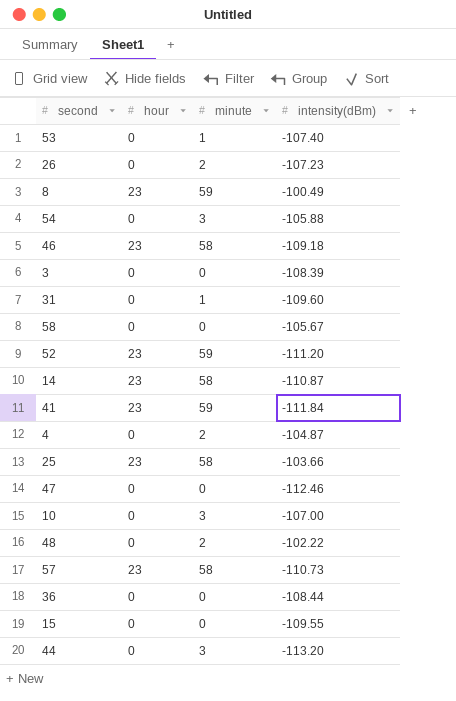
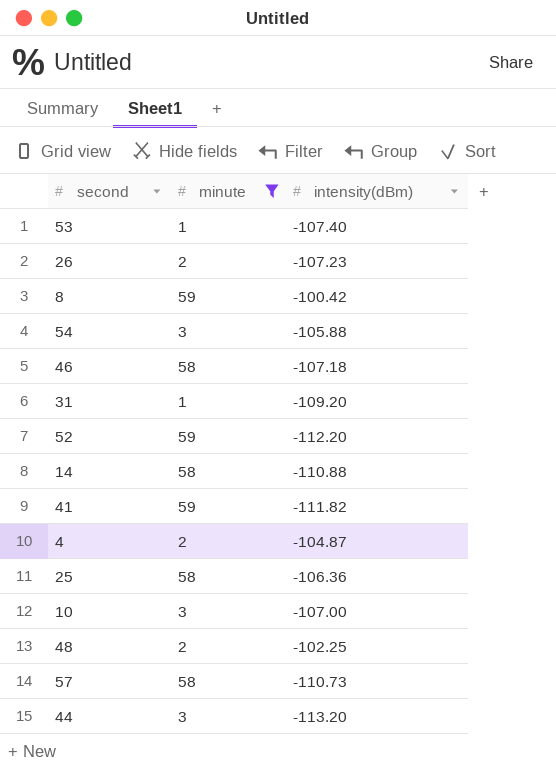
filter: none -> minute != 0
column hour | position: 2 -> none
8 | intensity(dBm): -100.49 -> -100.42
46 | intensity(dBm): -109.18 -> -107.18
31 | intensity(dBm): -109.60 -> -109.20
52 | intensity(dBm): -111.20 -> -112.20
14 | intensity(dBm): -110.87 -> -110.88
41 | intensity(dBm): -111.84 -> -111.82
25 | intensity(dBm): -103.66 -> -106.36
48 | intensity(dBm): -102.22 -> -102.25

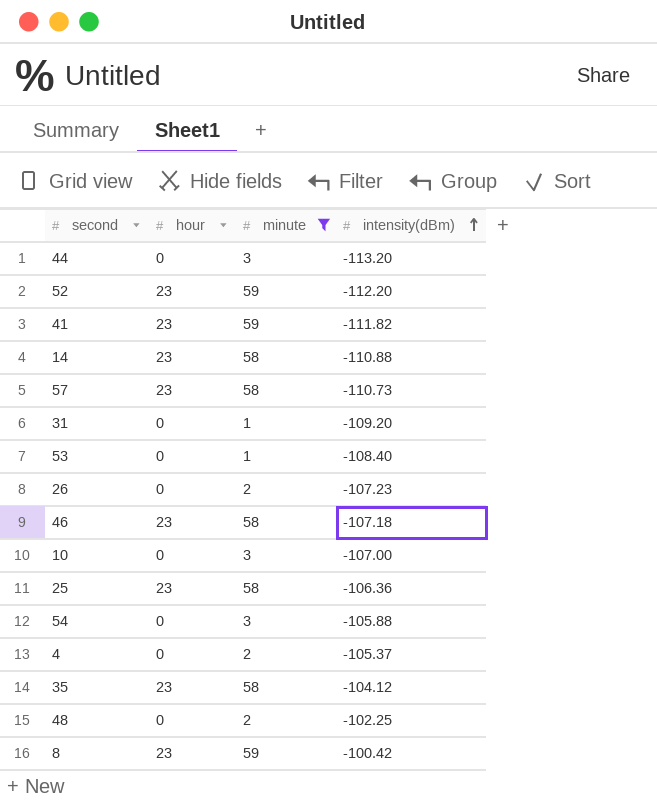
row order: none -> intensity(dBm) ascending
column hour | position: none -> 2
53 | intensity(dBm): -107.40 -> -108.40
4 | intensity(dBm): -104.87 -> -105.37
row 35: none -> 23 | 58 | -104.12

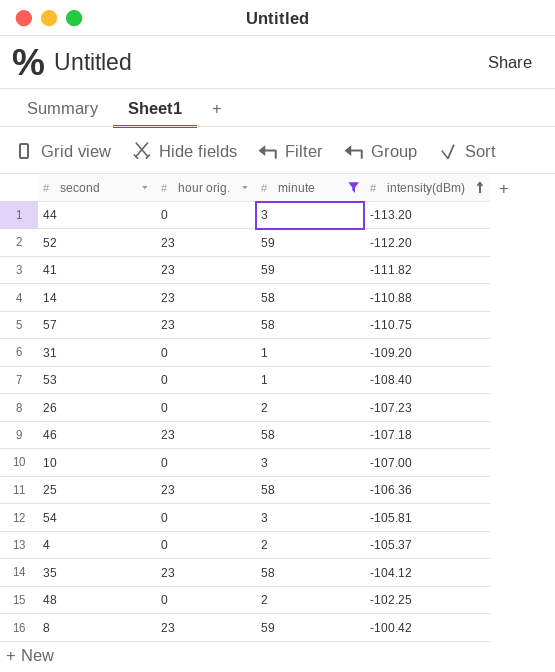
column name: hour -> hour orig.
57 | intensity(dBm): -110.73 -> -110.75
54 | intensity(dBm): -105.88 -> -105.81

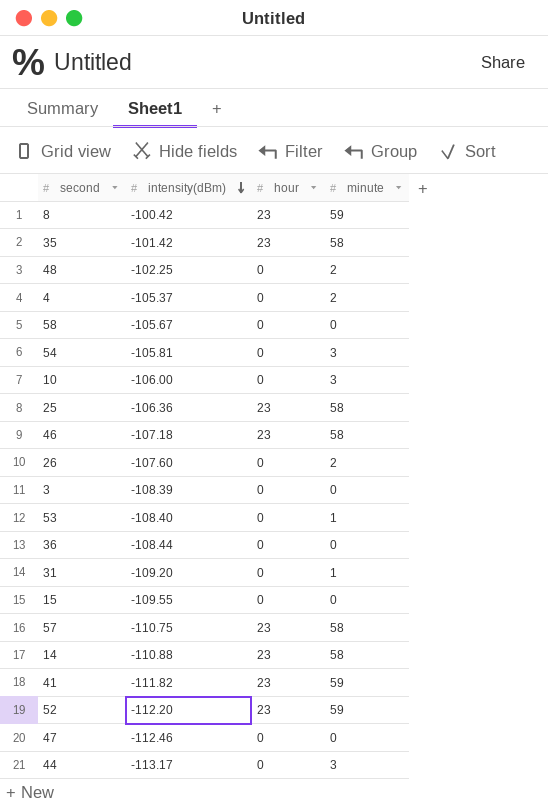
filter: minute != 0 -> none
row order: intensity(dBm) ascending -> intensity(dBm) descending
column intensity(dBm) | position: 4 -> 2
column name: hour orig. -> hour
35 | intensity(dBm): -104.12 -> -101.42
10 | intensity(dBm): -107.00 -> -106.00
26 | intensity(dBm): -107.23 -> -107.60
44 | intensity(dBm): -113.20 -> -113.17

